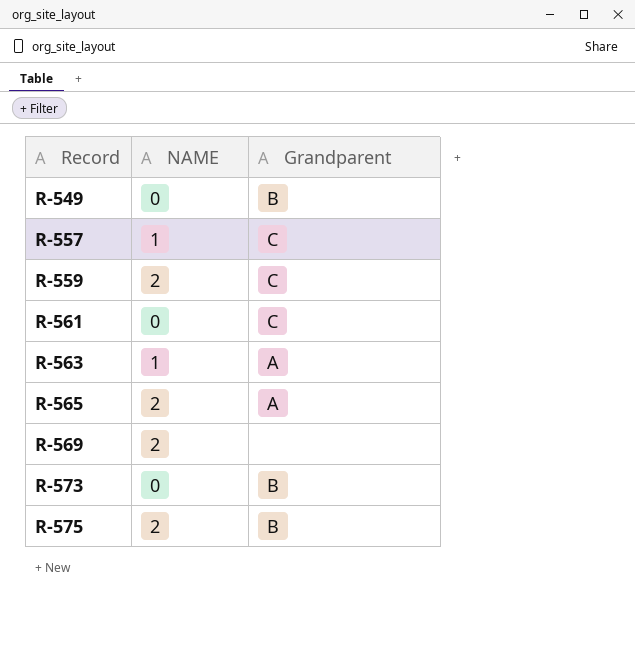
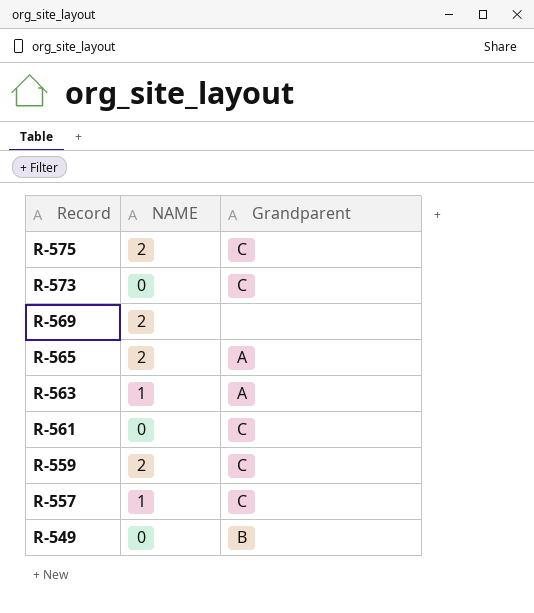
row order: Record ascending -> Record descending
R-575 | Grandparent: B -> C
R-573 | Grandparent: B -> C

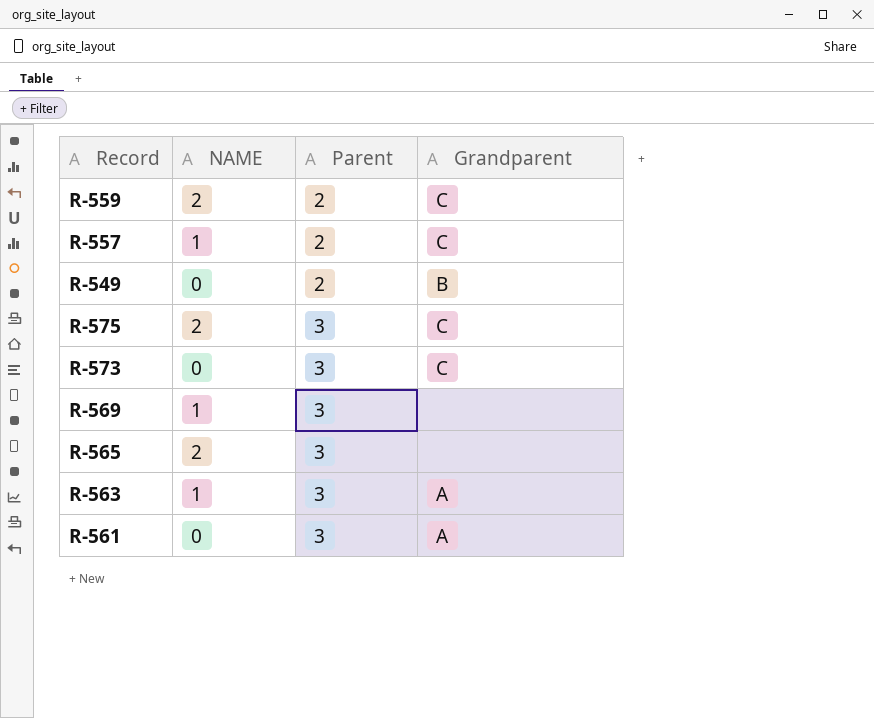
row order: Record descending -> Parent ascending
column Parent | position: none -> 3
R-569 | NAME: 2 -> 1
R-565 | Grandparent: A -> none
R-561 | Grandparent: C -> A

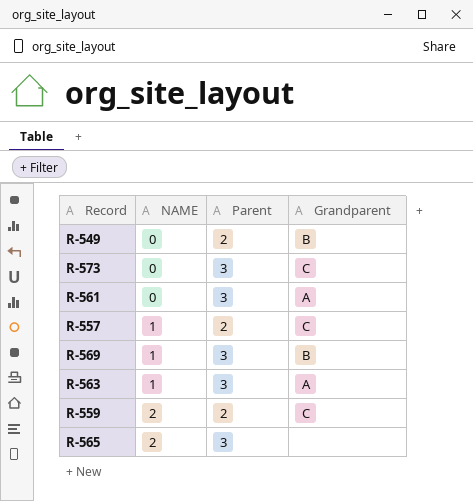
row order: Parent ascending -> NAME ascending
row R-575: 2 | 3 | C -> none
R-569 | Grandparent: none -> B

